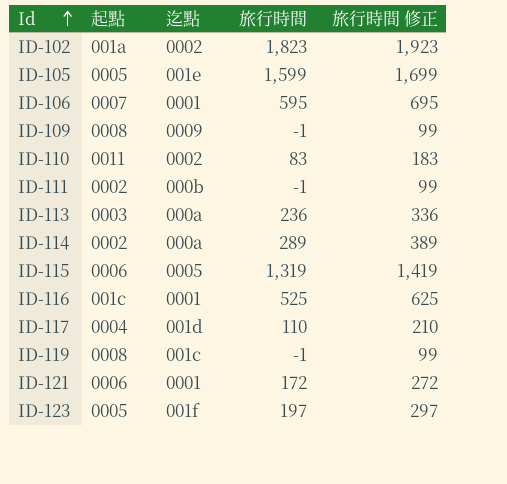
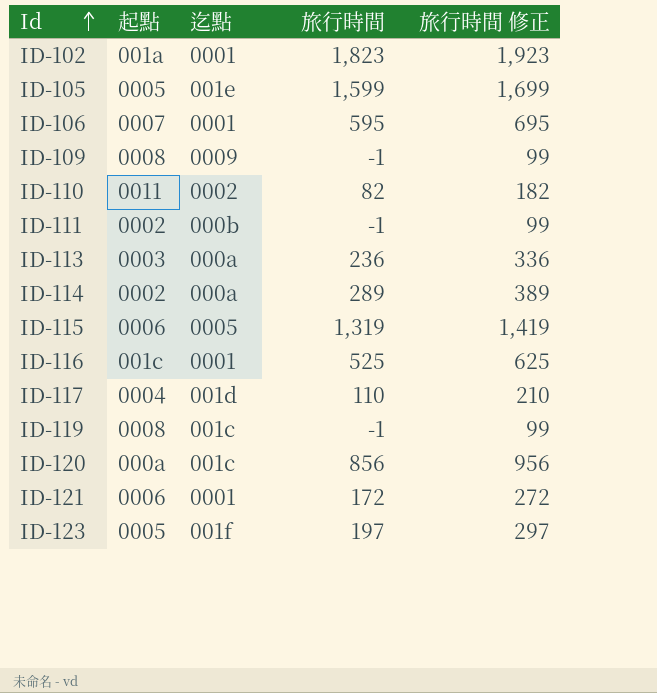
ID-102 | 迄點: 0002 -> 0001
ID-110 | 旅行時間: 83 -> 82
ID-110 | 旅行時間 修正: 183 -> 182
row ID-120: none -> 000a | 001c | 856 | 956

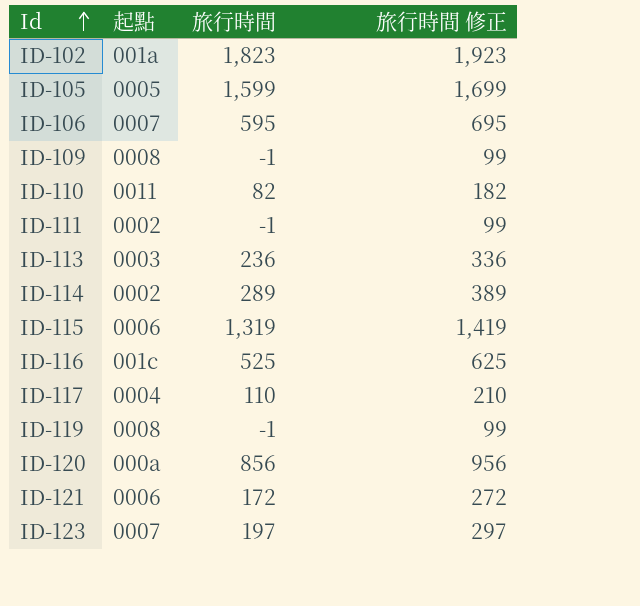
column 迄點 | position: 3 -> none
ID-123 | 起點: 0005 -> 0007

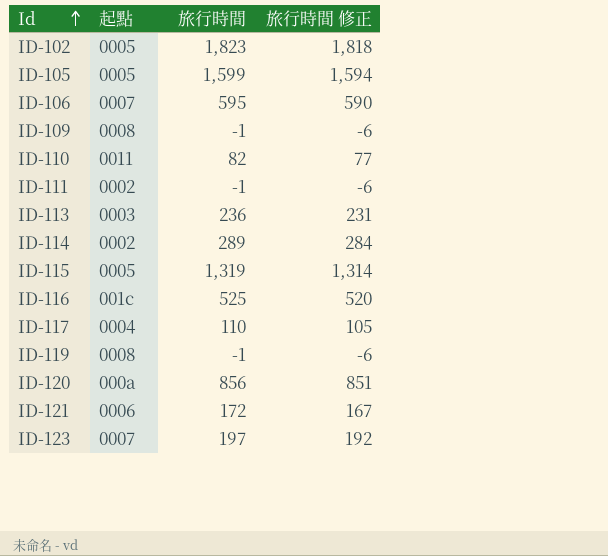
column 旅行時間 修正 | formula: [旅行時間] + 100 -> [旅行時間] - 5
ID-102 | 起點: 001a -> 0005
ID-115 | 起點: 0006 -> 0005

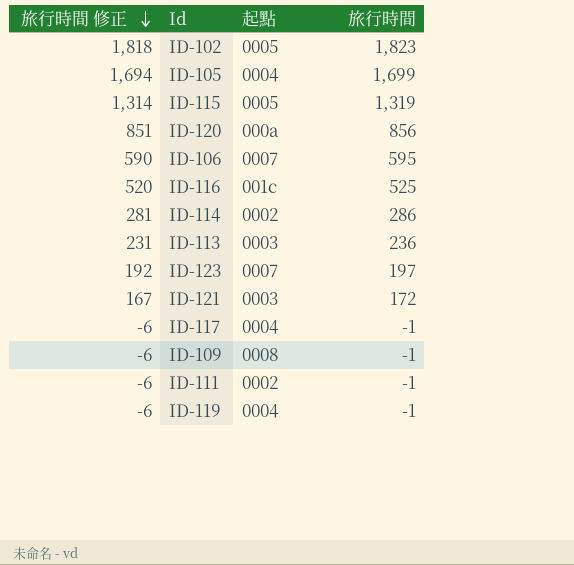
row order: Id ascending -> 旅行時間 修正 descending
column 旅行時間 修正 | position: 4 -> 1
row ID-110: 0011 | 82 | 77 -> none
ID-105 | 旅行時間 修正: 1,594 -> 1,694
ID-105 | 起點: 0005 -> 0004
ID-105 | 旅行時間: 1,599 -> 1,699
ID-114 | 旅行時間 修正: 284 -> 281
ID-114 | 旅行時間: 289 -> 286
ID-121 | 起點: 0006 -> 0003
ID-117 | 旅行時間 修正: 105 -> -6
ID-117 | 旅行時間: 110 -> -1
ID-119 | 起點: 0008 -> 0004

